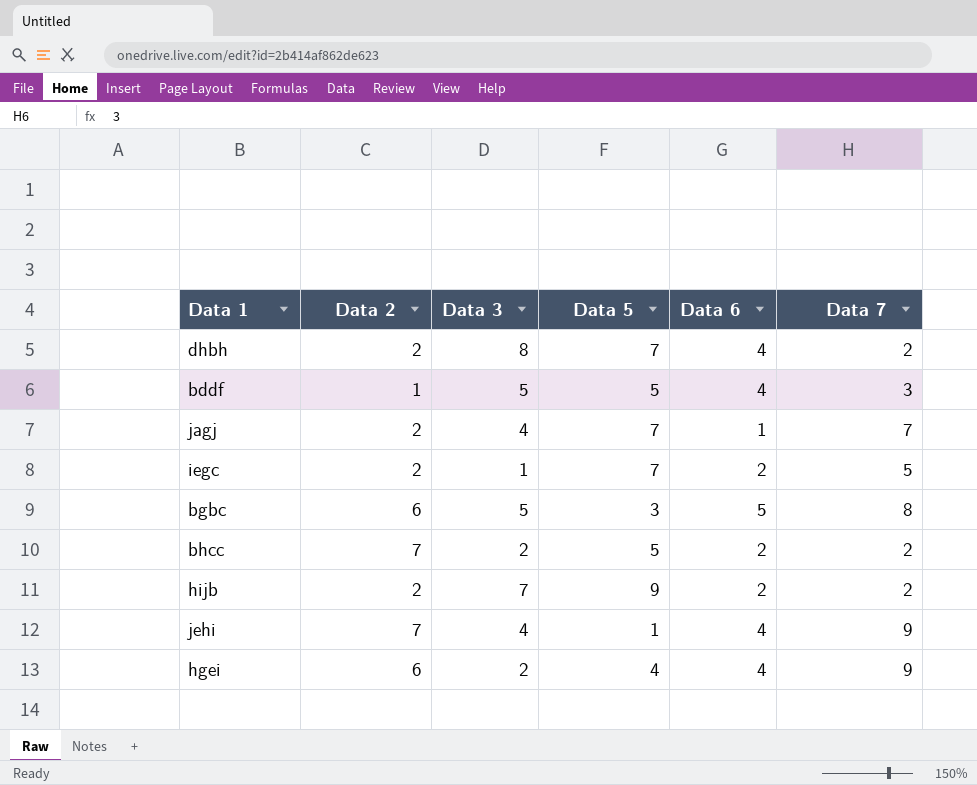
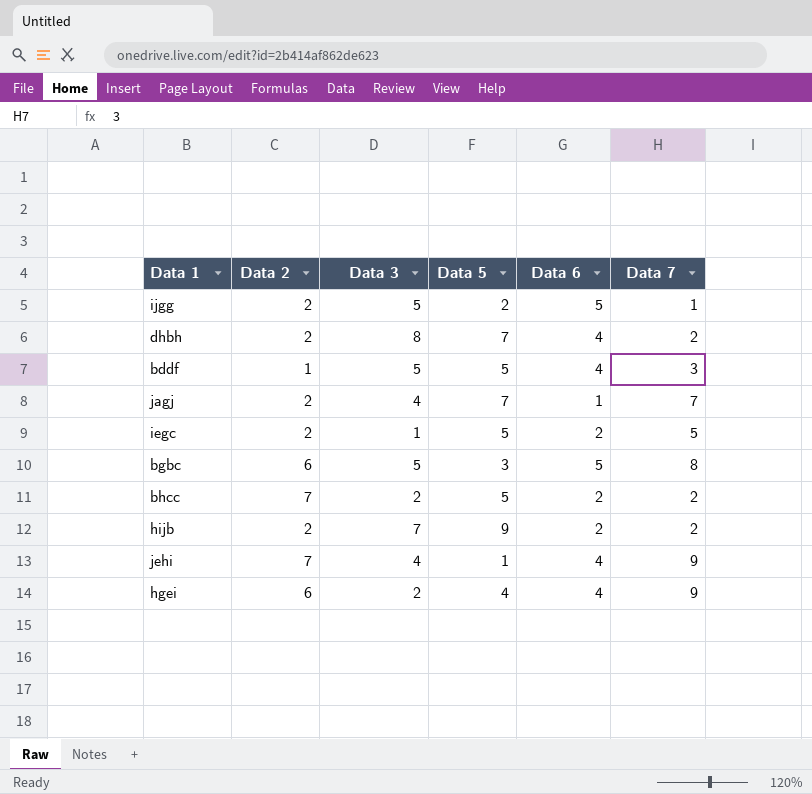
row ijgg: none -> 2 | 5 | 2 | 5 | 1
iegc | Data 5: 7 -> 5

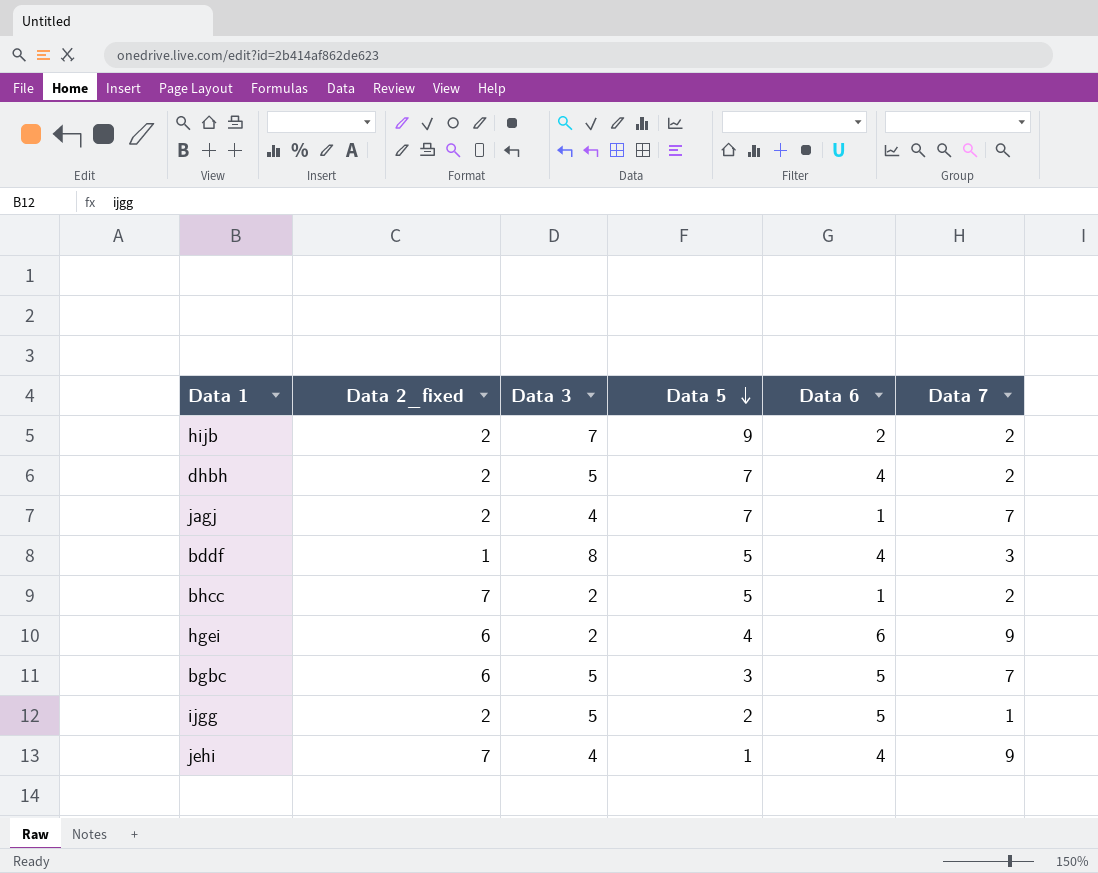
row order: none -> Data 5 descending
column name: Data 2 -> Data 2_fixed
row iegc: 2 | 1 | 5 | 2 | 5 -> none
dhbh | Data 3: 8 -> 5
bddf | Data 3: 5 -> 8
bhcc | Data 6: 2 -> 1
hgei | Data 6: 4 -> 6
bgbc | Data 7: 8 -> 7

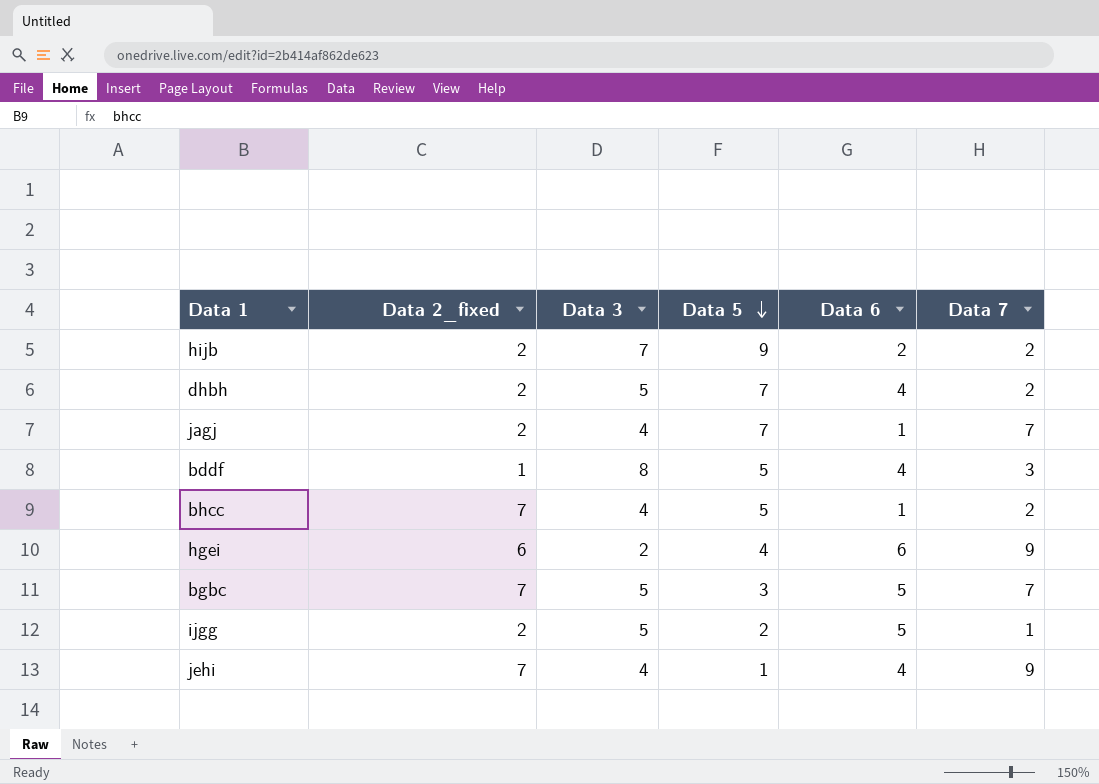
bhcc | Data 3: 2 -> 4
bgbc | Data 2_fixed: 6 -> 7

